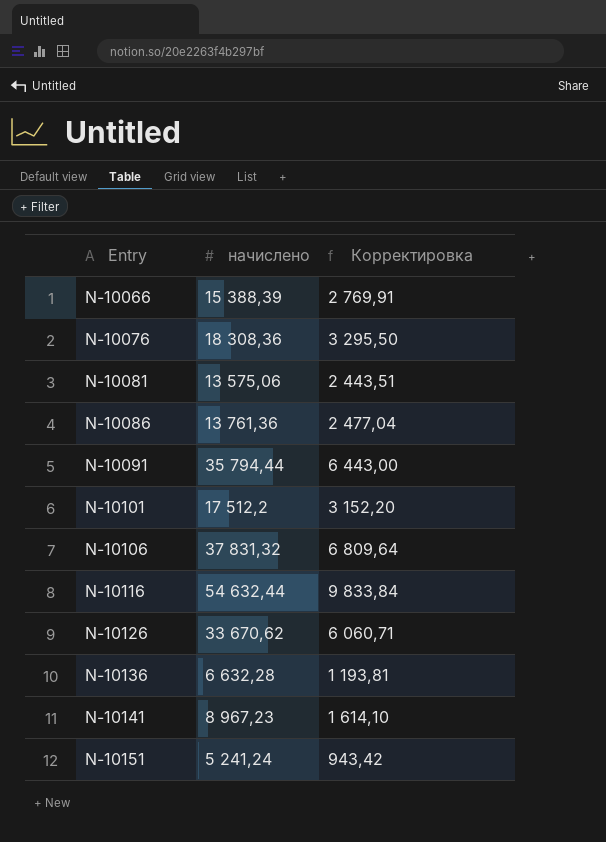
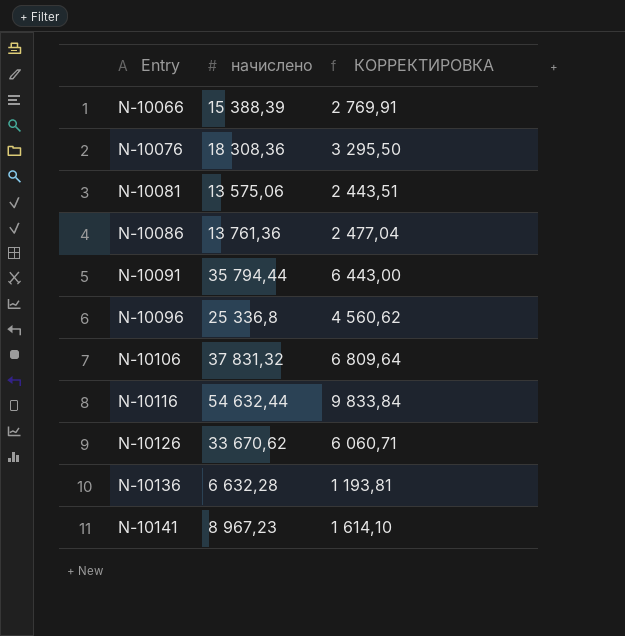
column name: Корректировка -> КОРРЕКТИРОВКА
row N-10101: 17 512,2 | 3 152,20 -> none
row N-10151: 5 241,24 | 943,42 -> none
row N-10096: none -> 25 336,8 | 4 560,62

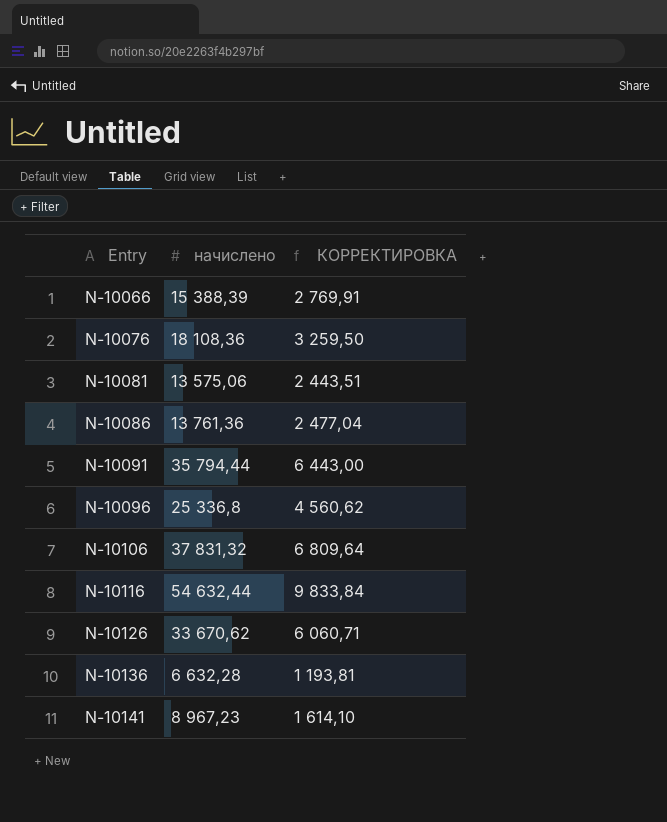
N-10076 | начислено: 18 308,36 -> 18 108,36
N-10076 | КОРРЕКТИРОВКА: 3 295,50 -> 3 259,50

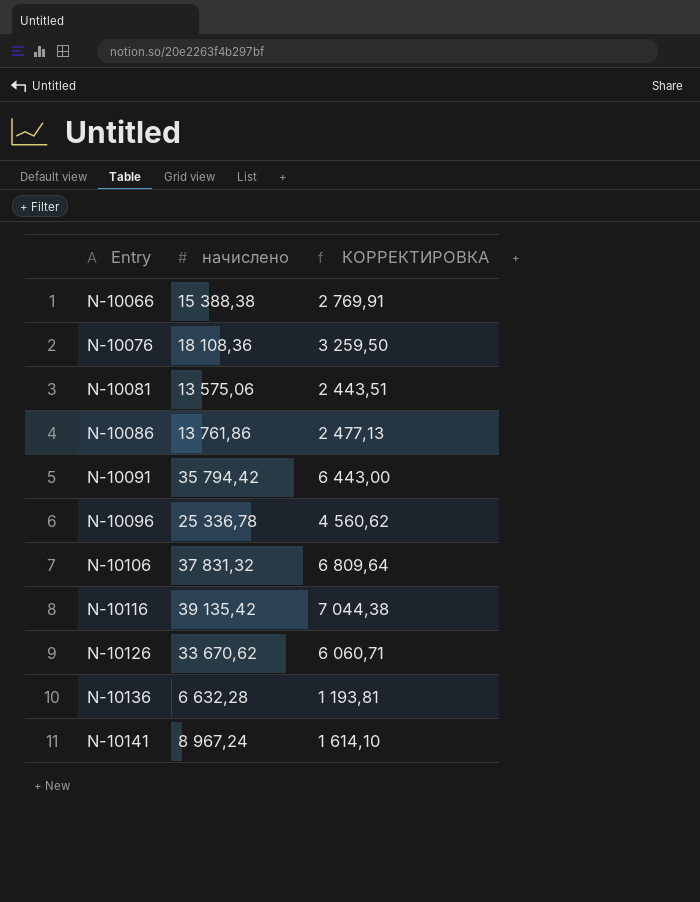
N-10066 | начислено: 15 388,39 -> 15 388,38
N-10086 | начислено: 13 761,36 -> 13 761,86
N-10086 | КОРРЕКТИРОВКА: 2 477,04 -> 2 477,13
N-10091 | начислено: 35 794,44 -> 35 794,42
N-10096 | начислено: 25 336,8 -> 25 336,78
N-10116 | начислено: 54 632,44 -> 39 135,42
N-10116 | КОРРЕКТИРОВКА: 9 833,84 -> 7 044,38
N-10141 | начислено: 8 967,23 -> 8 967,24

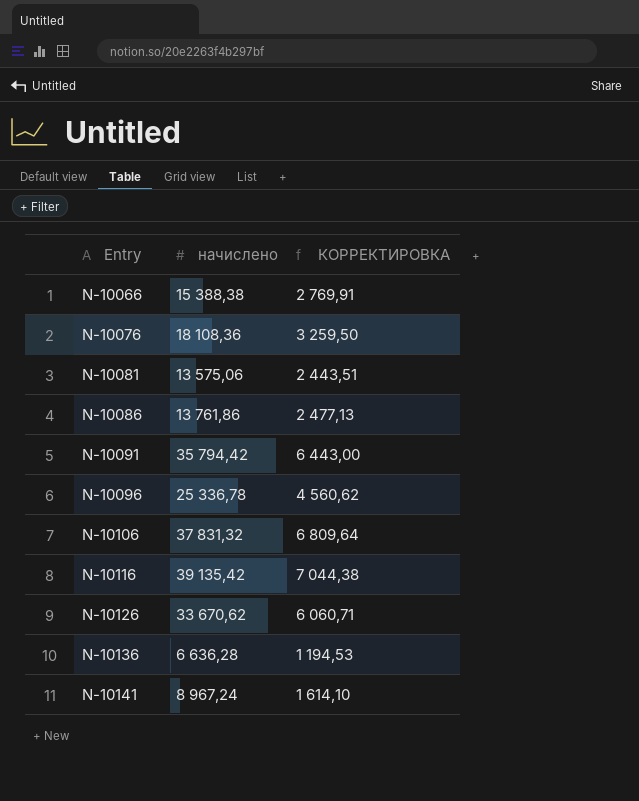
N-10136 | начислено: 6 632,28 -> 6 636,28
N-10136 | КОРРЕКТИРОВКА: 1 193,81 -> 1 194,53

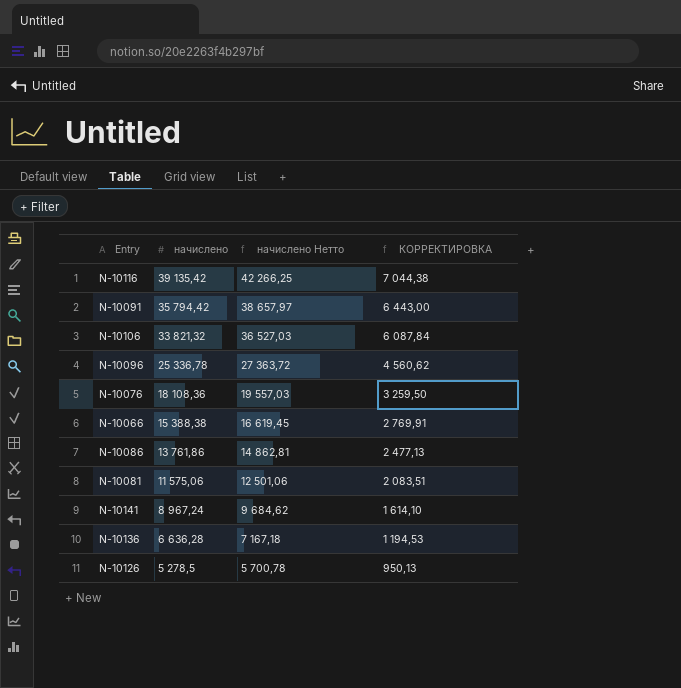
row order: Entry ascending -> начислено descending
column начислено Нетто | formula: none -> [начислено] * 1,08
N-10106 | начислено: 37 831,32 -> 33 821,32
N-10106 | КОРРЕКТИРОВКА: 6 809,64 -> 6 087,84
N-10081 | начислено: 13 575,06 -> 11 575,06
N-10081 | КОРРЕКТИРОВКА: 2 443,51 -> 2 083,51
N-10126 | начислено: 33 670,62 -> 5 278,5
N-10126 | КОРРЕКТИРОВКА: 6 060,71 -> 950,13

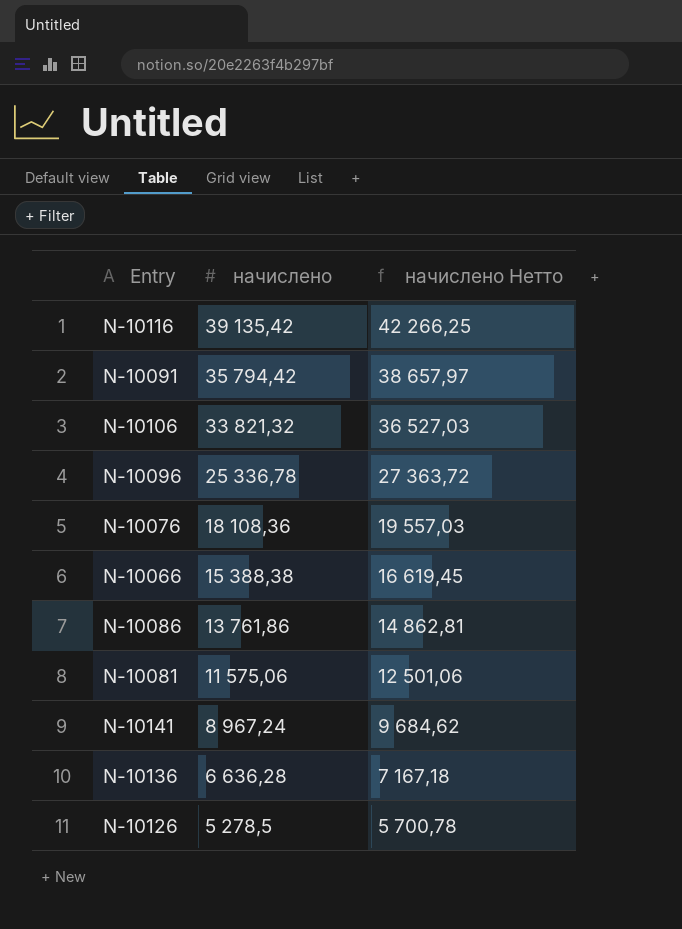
column КОРРЕКТИРОВКА | formula: [начислено] * 0,18 -> none

